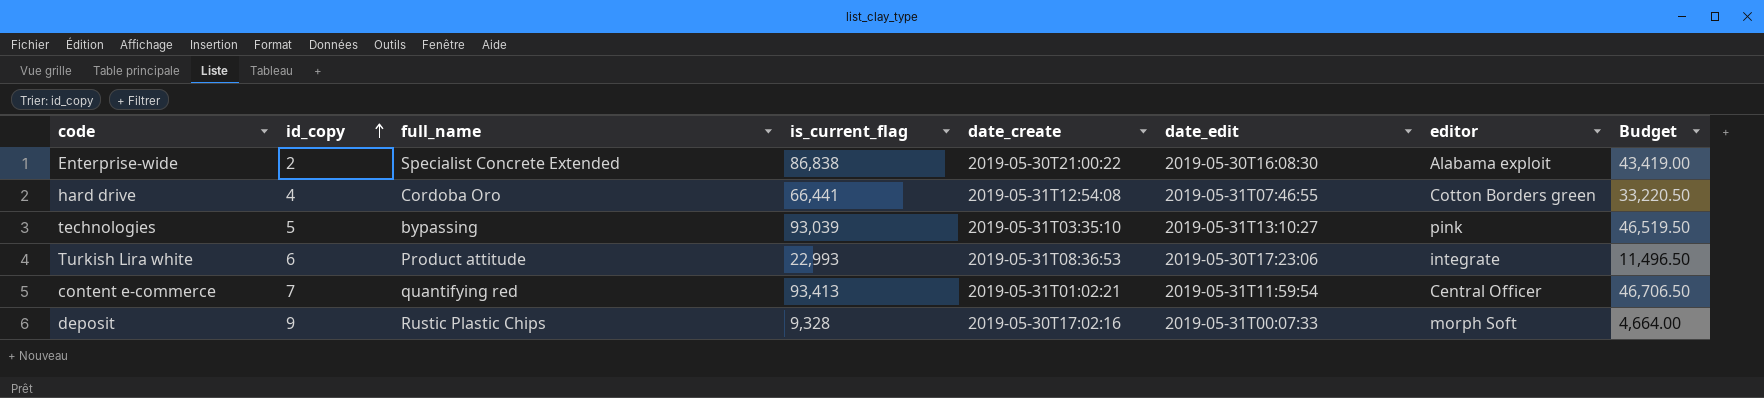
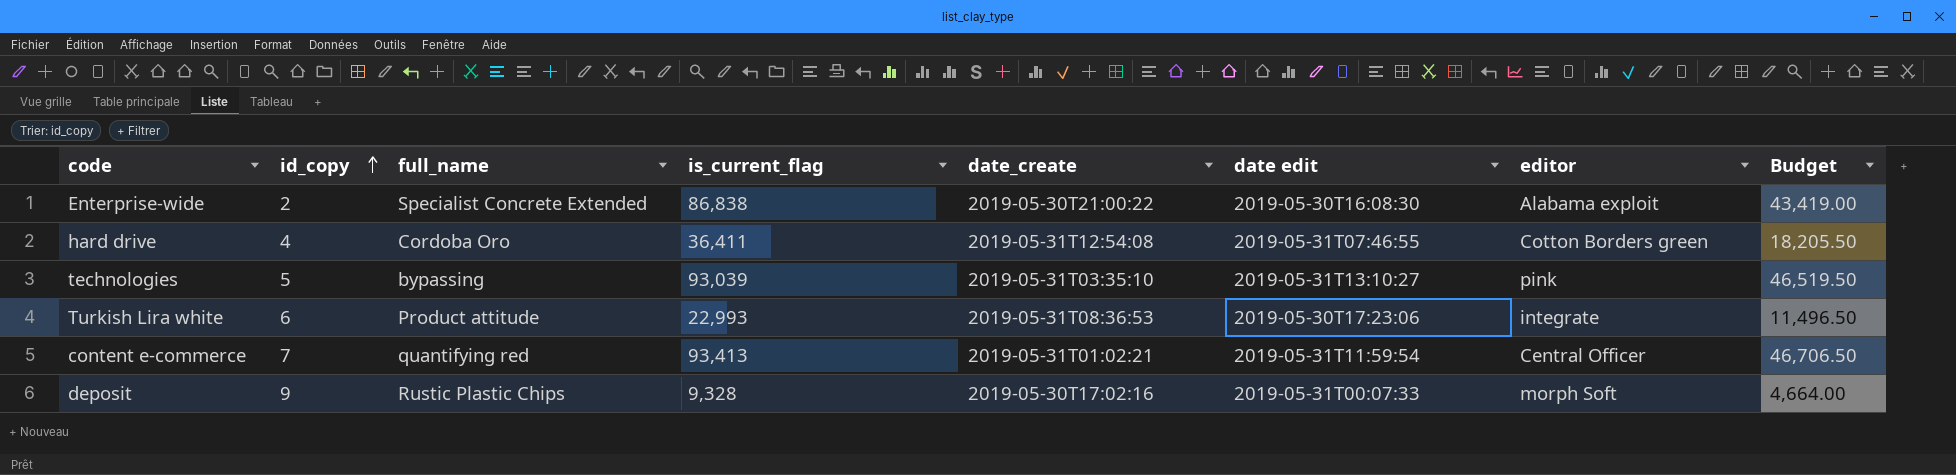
column name: date_edit -> date edit
hard drive | is_current_flag: 66,441 -> 36,411
hard drive | Budget: 33,220.50 -> 18,205.50

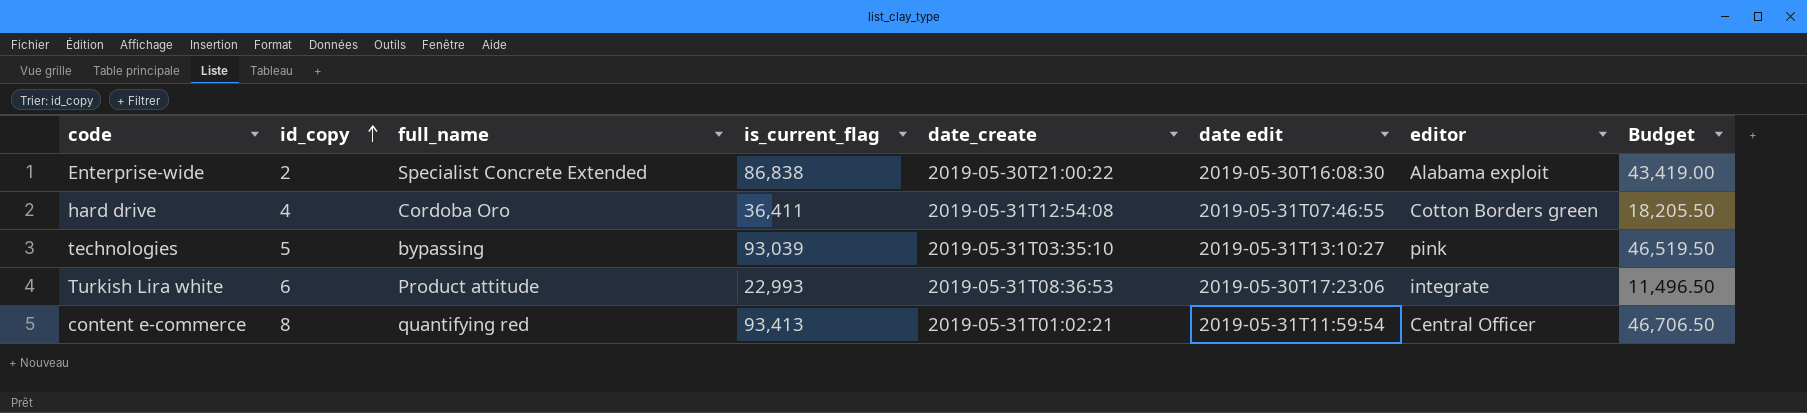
row deposit: 9 | Rustic Plastic Chips | 9,328 | 2019-05-30T17:02:16 | 2019-05-31T00:07:33 | morph Soft | 4,664.00 -> none
content e-commerce | id_copy: 7 -> 8

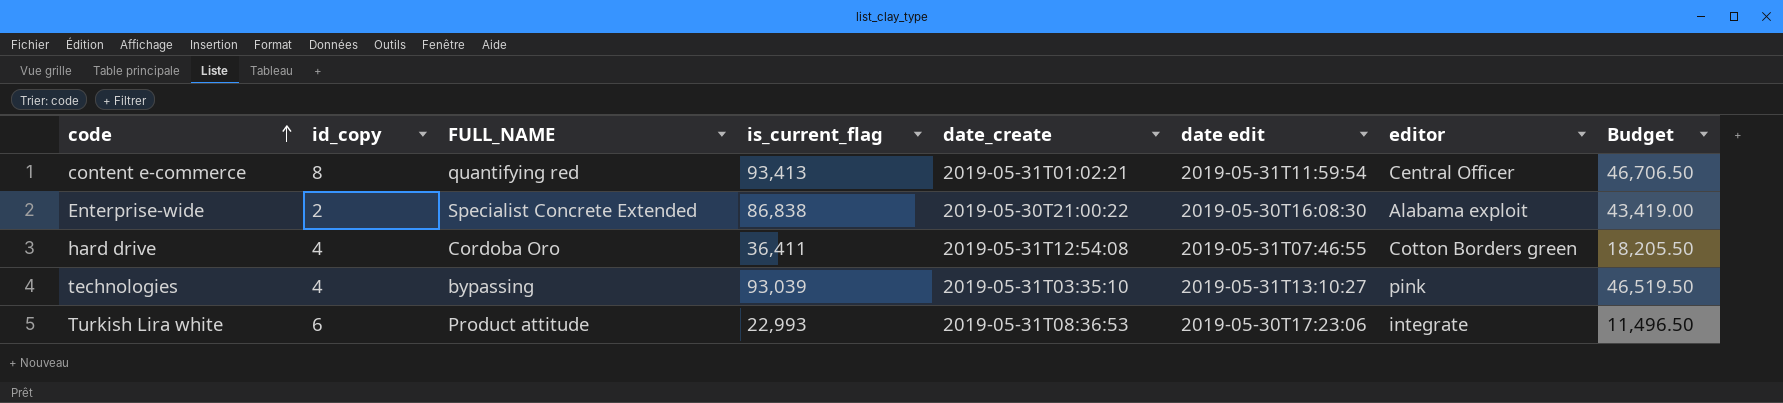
row order: id_copy ascending -> code ascending
column name: full_name -> FULL_NAME
technologies | id_copy: 5 -> 4

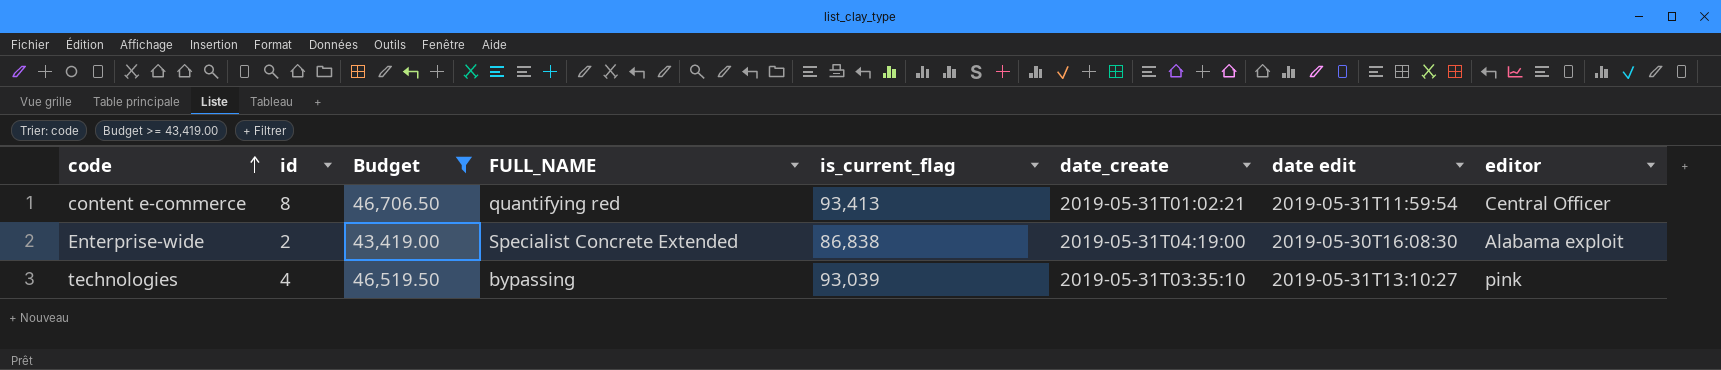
filter: none -> Budget >= 43,419.00
column name: id_copy -> id
column Budget | position: 8 -> 3
Enterprise-wide | date_create: 2019-05-30T21:00:22 -> 2019-05-31T04:19:00

